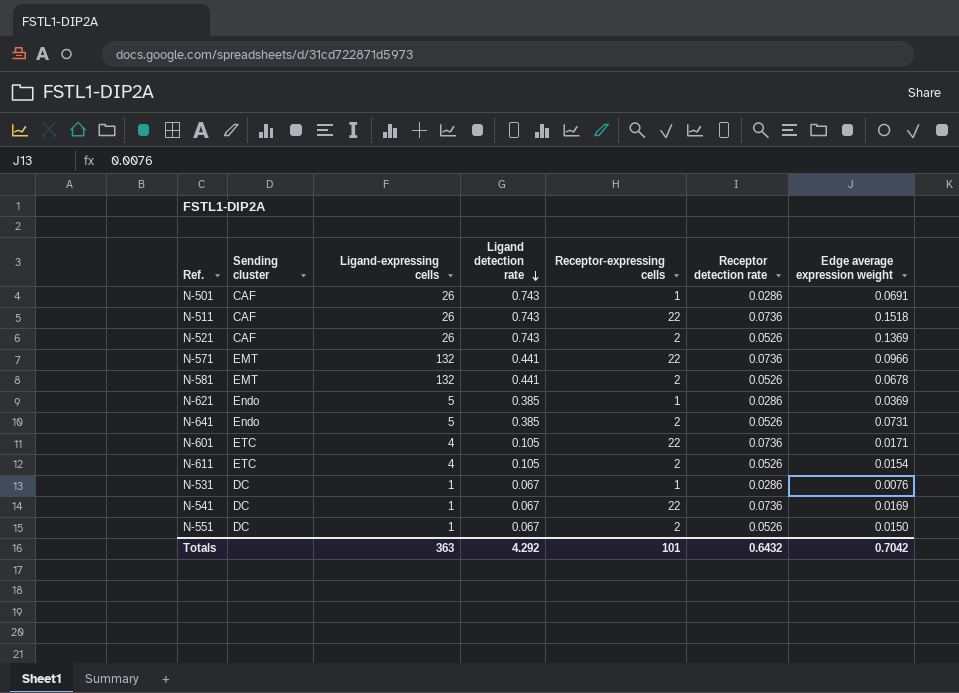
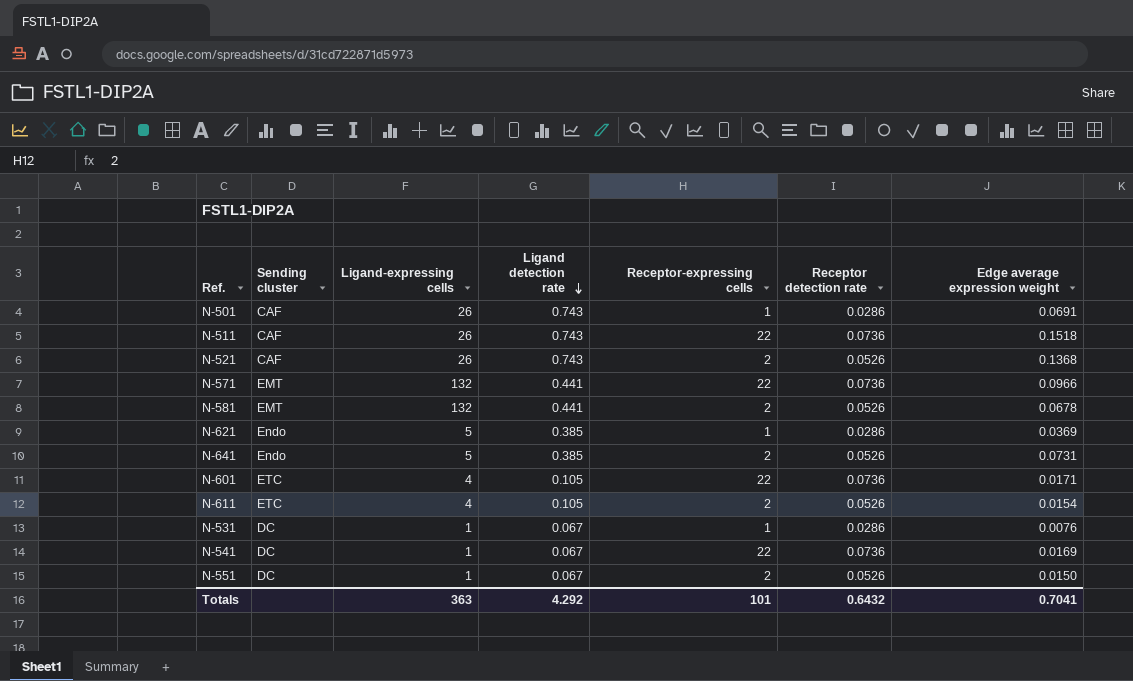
N-521 | Edge average expression weight: 0.1369 -> 0.1368
Totals | Edge average expression weight: 0.7042 -> 0.7041

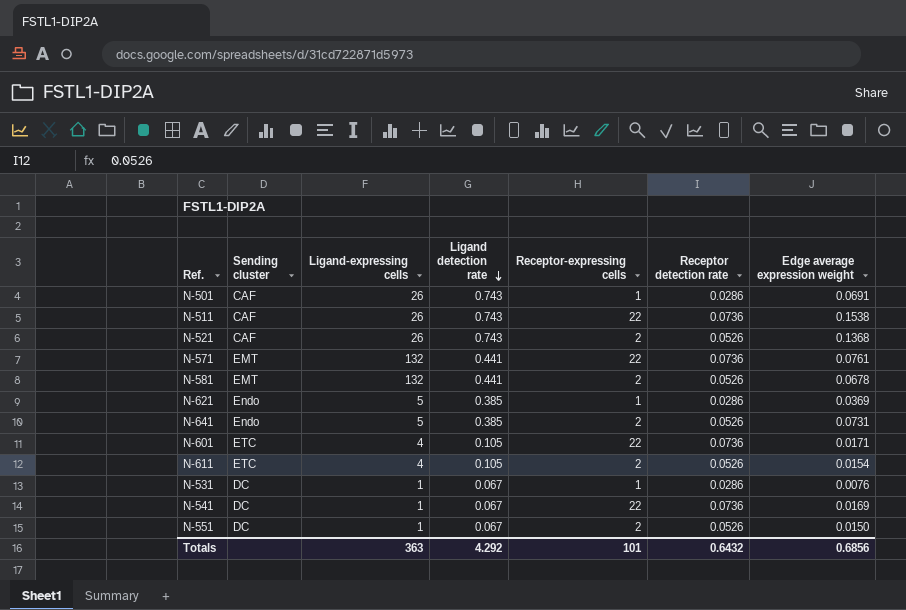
N-511 | Edge average expression weight: 0.1518 -> 0.1538
N-571 | Edge average expression weight: 0.0966 -> 0.0761
Totals | Edge average expression weight: 0.7041 -> 0.6856

